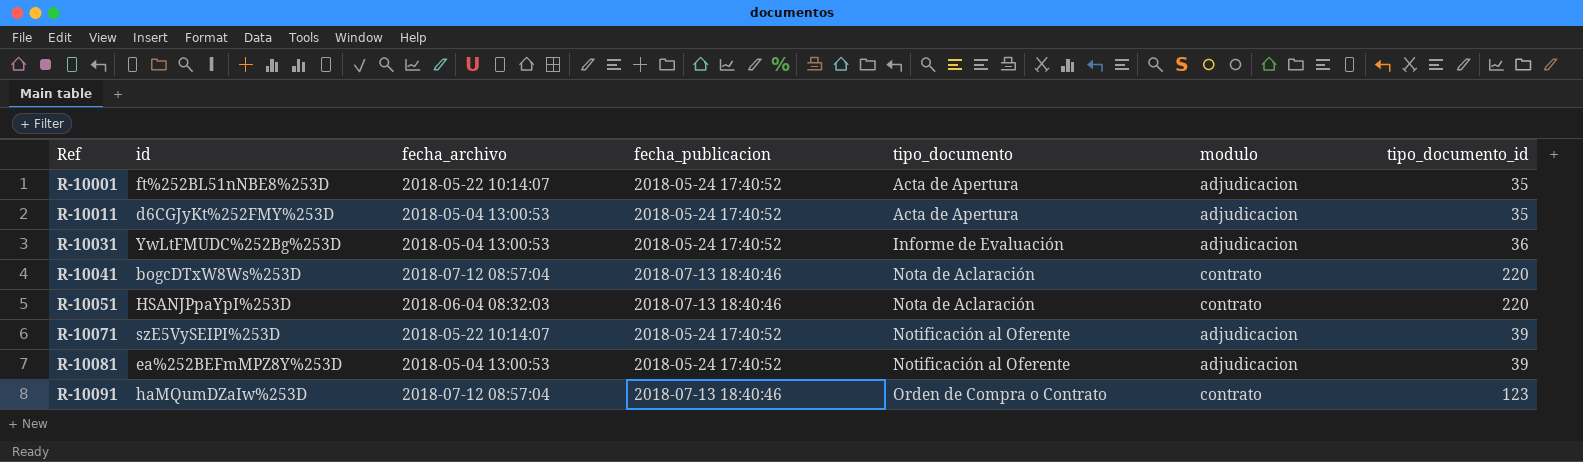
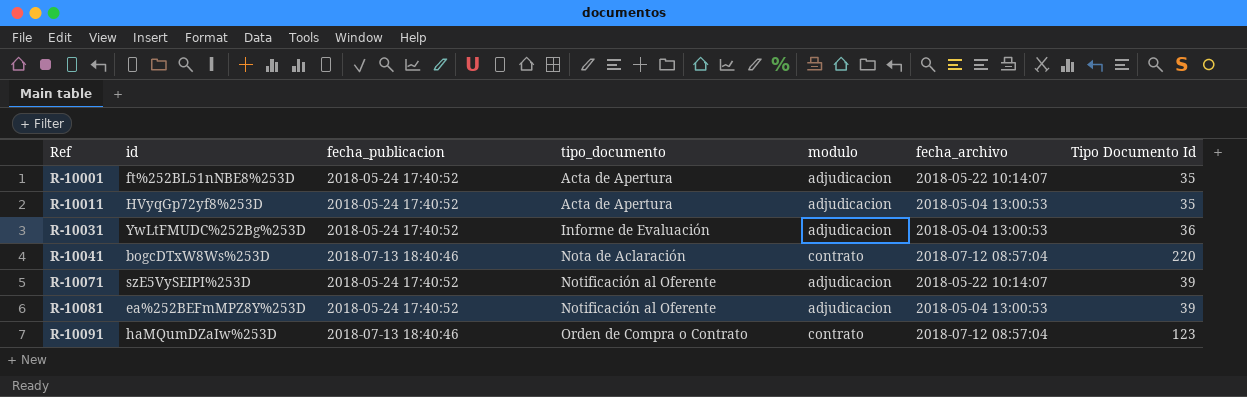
column fecha_archivo | position: 3 -> 6
column name: tipo_documento_id -> Tipo Documento Id
row R-10051: HSANJPpaYpI%253D | 2018-06-04 08:32:03 | 2018-07-13 18:40:46 | Nota de Aclaración | contrato | 220 -> none
R-10011 | id: d6CGJyKt%252FMY%253D -> HVyqGp72yf8%253D

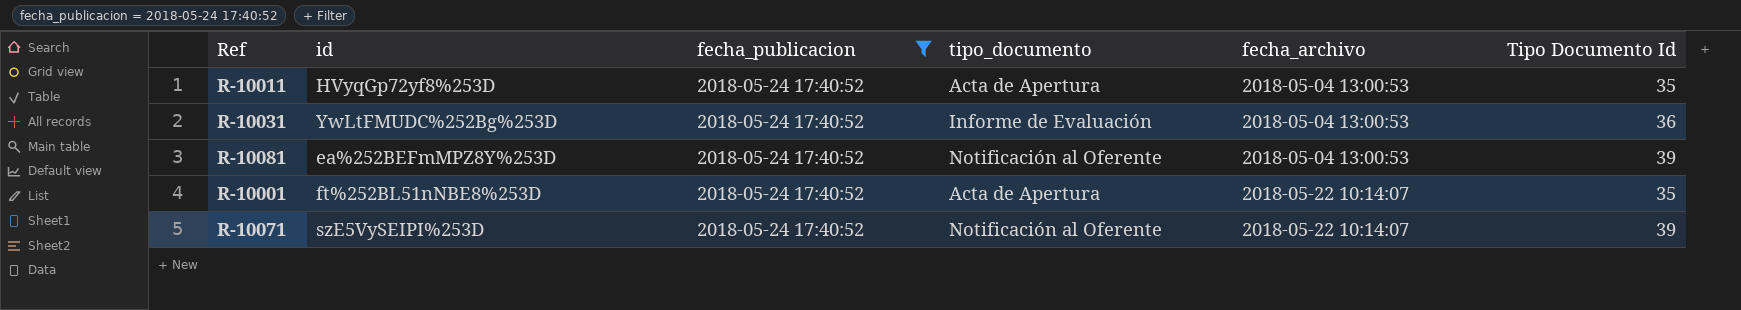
filter: none -> fecha_publicacion = 2018-05-24 17:40:52
row order: Ref ascending -> fecha_archivo ascending
column modulo | position: 5 -> none

